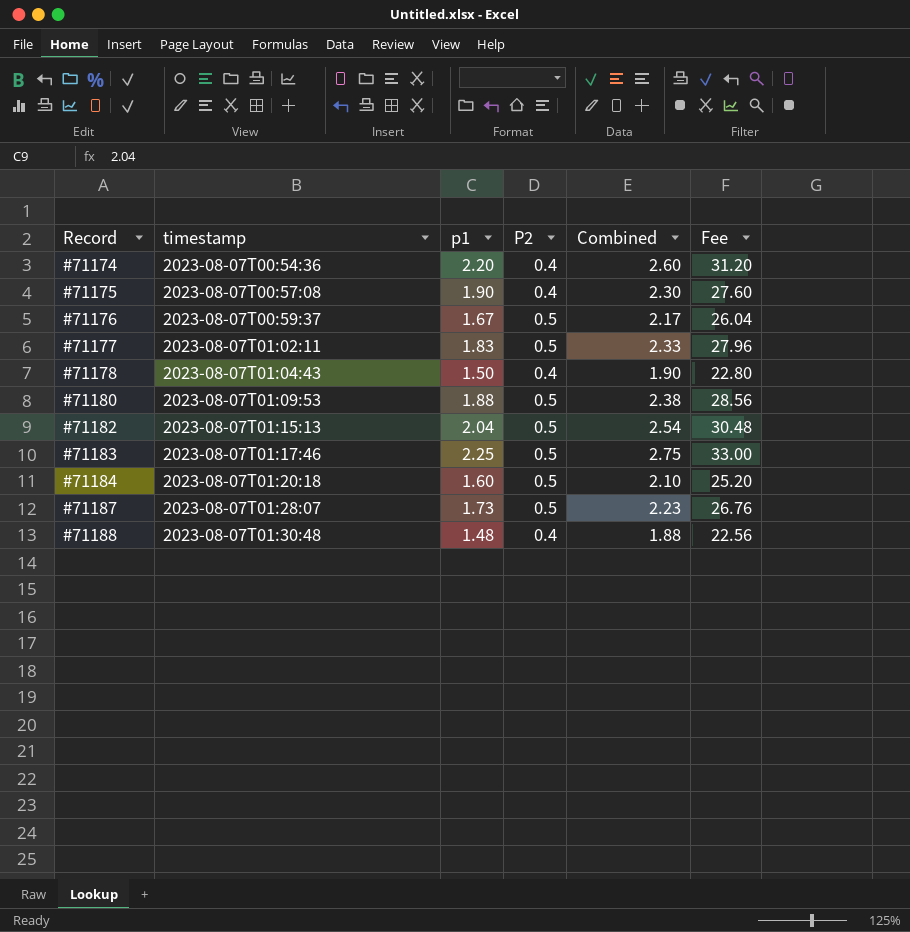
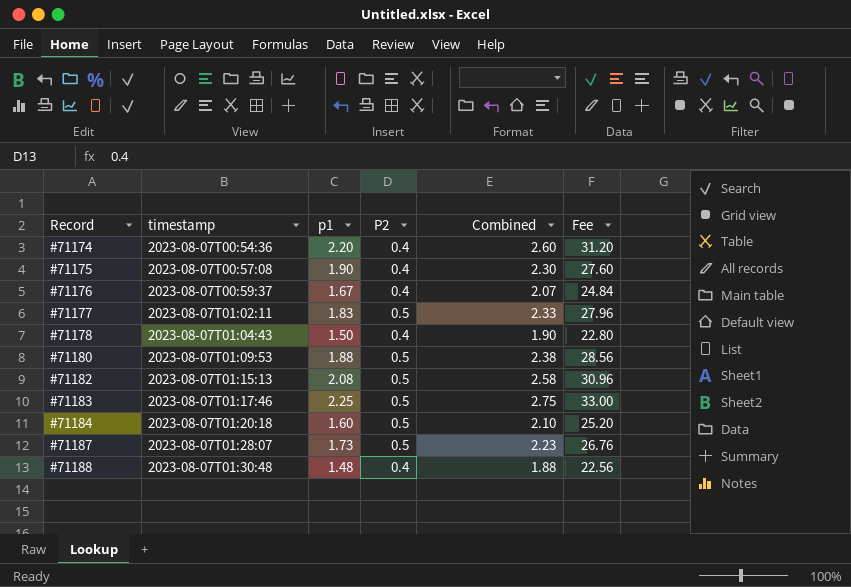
#71176 | P2: 0.5 -> 0.4
#71176 | Combined: 2.17 -> 2.07
#71176 | Fee: 26.04 -> 24.84
#71182 | p1: 2.04 -> 2.08
#71182 | Combined: 2.54 -> 2.58
#71182 | Fee: 30.48 -> 30.96

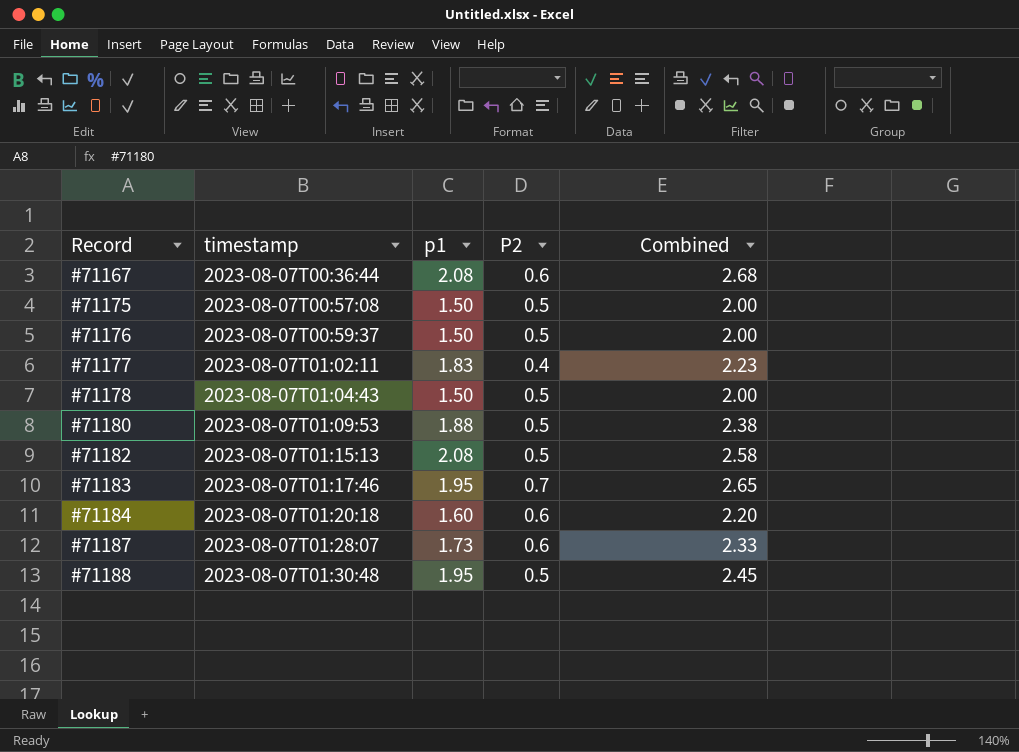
column Fee | formula: [Combined] * 12 -> none
row #71174: 2023-08-07T00:54:36 | 2.20 | 0.4 | 2.60 | 31.20 -> none
row #71167: none -> 2023-08-07T00:36:44 | 2.08 | 0.6 | 2.68
#71175 | p1: 1.90 -> 1.50
#71175 | P2: 0.4 -> 0.5
#71175 | Combined: 2.30 -> 2.00
#71176 | p1: 1.67 -> 1.50
#71176 | P2: 0.4 -> 0.5
#71176 | Combined: 2.07 -> 2.00
#71177 | P2: 0.5 -> 0.4
#71177 | Combined: 2.33 -> 2.23
#71178 | P2: 0.4 -> 0.5
#71178 | Combined: 1.90 -> 2.00
#71183 | p1: 2.25 -> 1.95
#71183 | P2: 0.5 -> 0.7
#71183 | Combined: 2.75 -> 2.65
#71184 | P2: 0.5 -> 0.6
#71184 | Combined: 2.10 -> 2.20
#71187 | P2: 0.5 -> 0.6
#71187 | Combined: 2.23 -> 2.33
#71188 | p1: 1.48 -> 1.95
#71188 | P2: 0.4 -> 0.5
#71188 | Combined: 1.88 -> 2.45

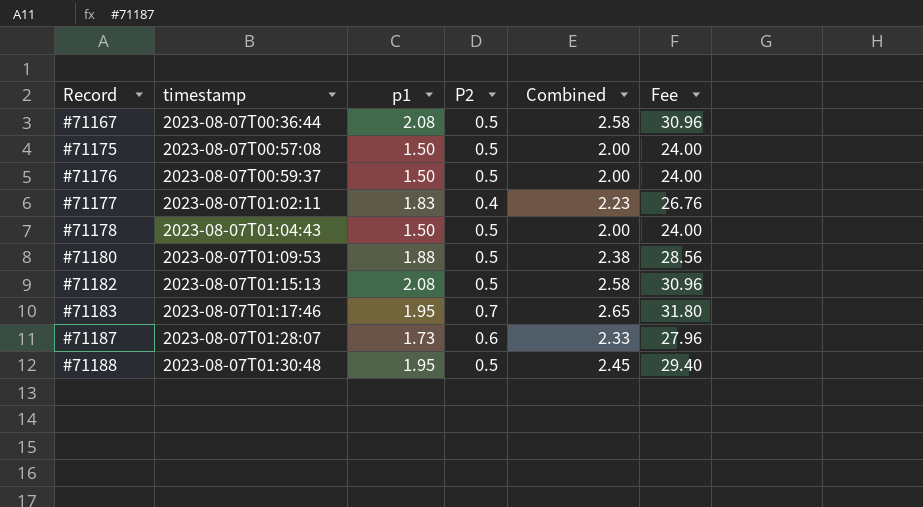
column Fee | formula: none -> [Combined] * 12
row #71184: 2023-08-07T01:20:18 | 1.60 | 0.6 | 2.20 -> none
#71167 | P2: 0.6 -> 0.5
#71167 | Combined: 2.68 -> 2.58

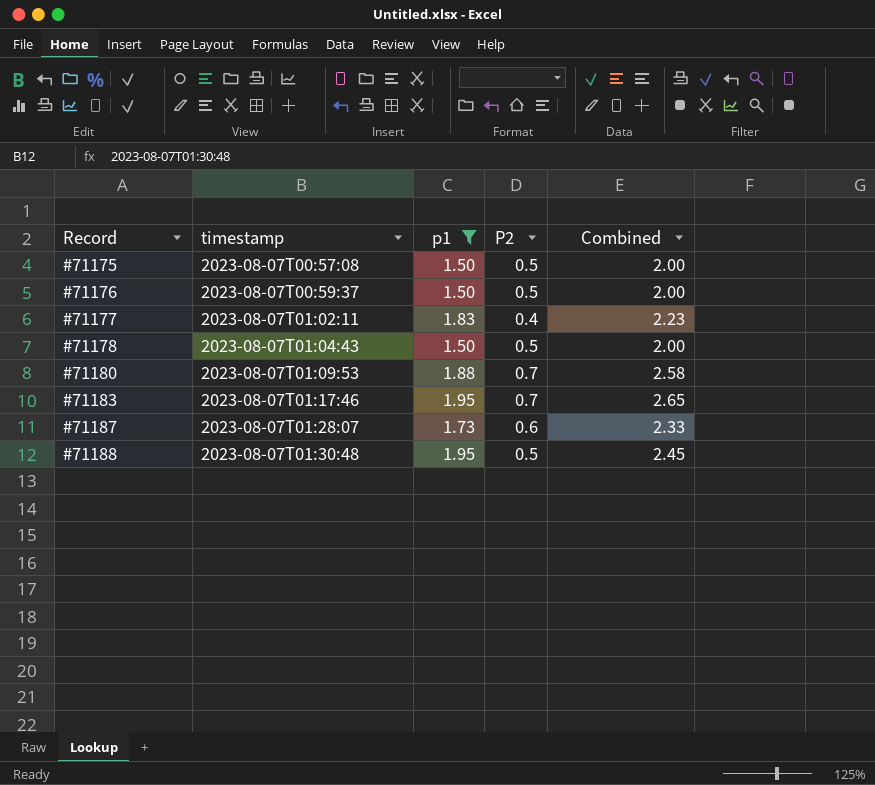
filter: none -> p1 != 2.08
column Fee | formula: [Combined] * 12 -> none
#71180 | P2: 0.5 -> 0.7
#71180 | Combined: 2.38 -> 2.58

